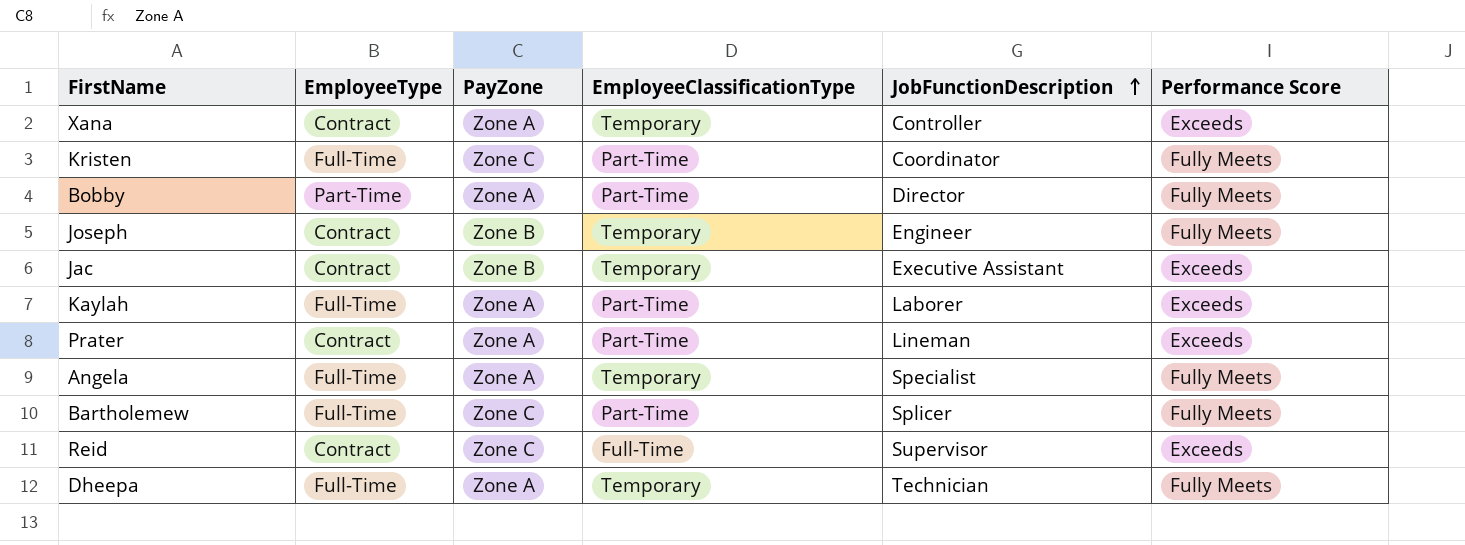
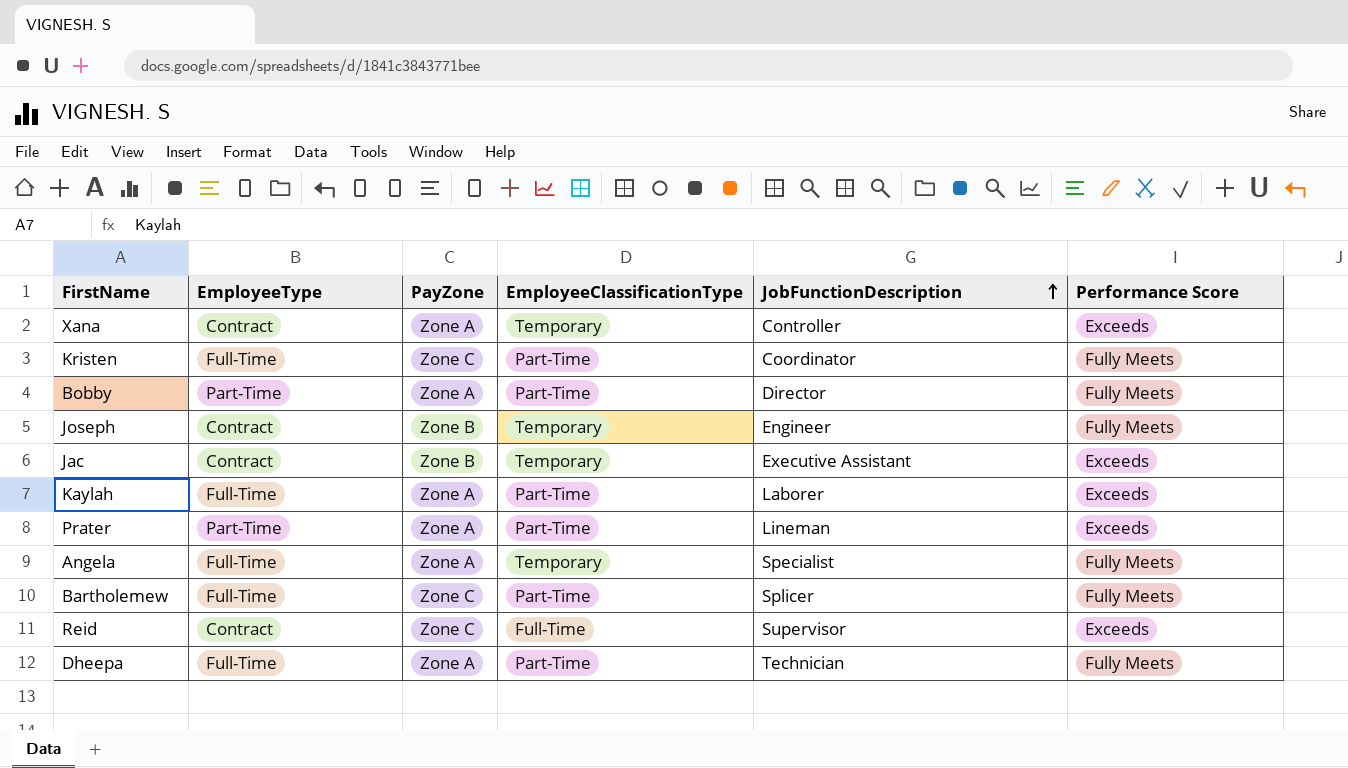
Prater | EmployeeType: Contract -> Part-Time
Dheepa | EmployeeClassificationType: Temporary -> Part-Time

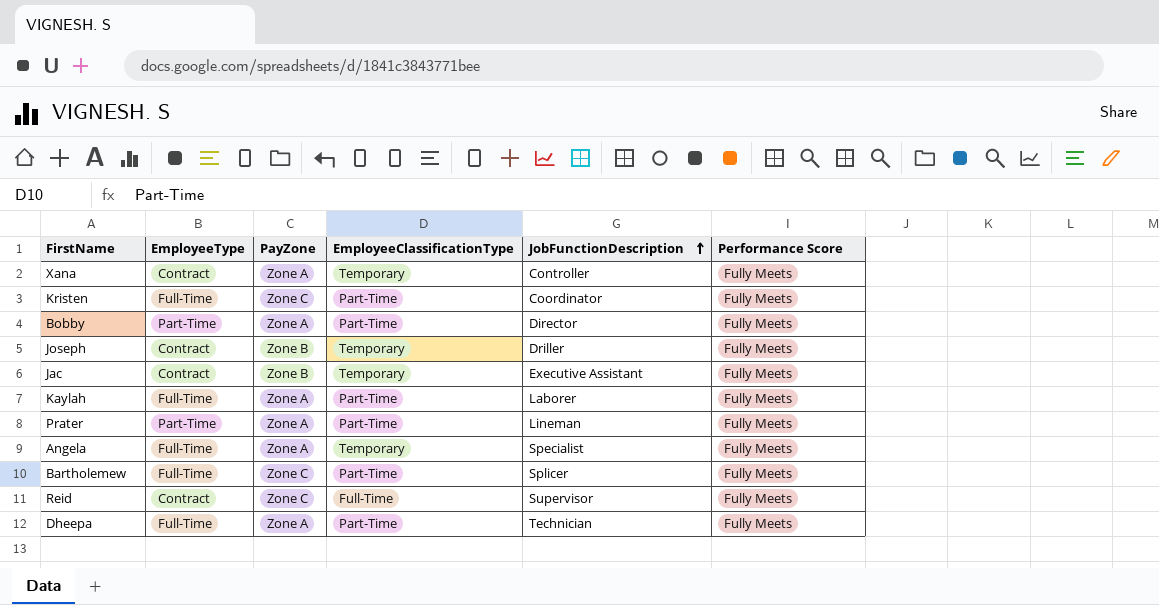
Xana | Performance Score: Exceeds -> Fully Meets
Joseph | JobFunctionDescription: Engineer -> Driller
Jac | Performance Score: Exceeds -> Fully Meets
Kaylah | Performance Score: Exceeds -> Fully Meets
Prater | Performance Score: Exceeds -> Fully Meets
Reid | Performance Score: Exceeds -> Fully Meets

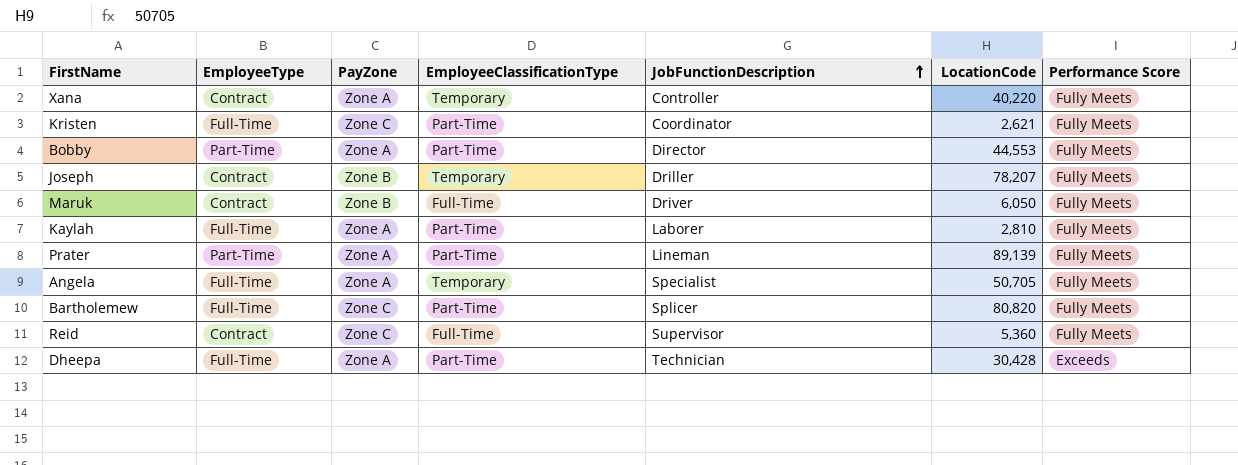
column LocationCode | position: none -> 6
row Jac: Contract | Zone B | Temporary | Executive Assistant | Fully Meets -> none
row Maruk: none -> Contract | Zone B | Full-Time | Driver | 6,050 | Fully Meets
Dheepa | Performance Score: Fully Meets -> Exceeds

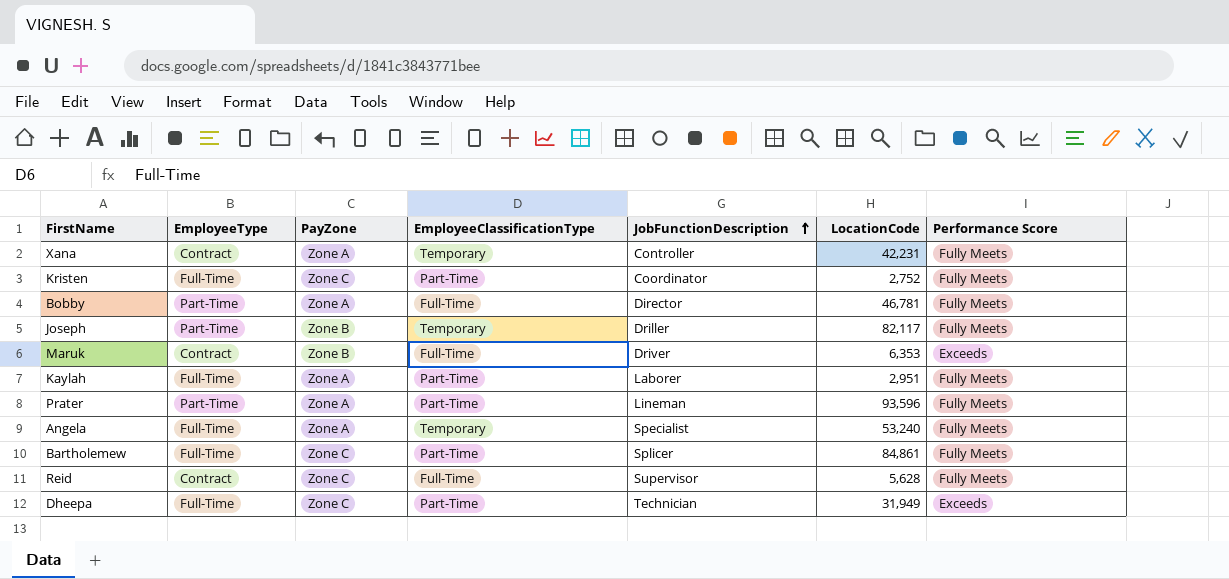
Xana | LocationCode: 40,220 -> 42,231
Kristen | LocationCode: 2,621 -> 2,752
Bobby | EmployeeClassificationType: Part-Time -> Full-Time
Bobby | LocationCode: 44,553 -> 46,781
Joseph | EmployeeType: Contract -> Part-Time
Joseph | LocationCode: 78,207 -> 82,117
Maruk | LocationCode: 6,050 -> 6,353
Maruk | Performance Score: Fully Meets -> Exceeds
Kaylah | LocationCode: 2,810 -> 2,951
Prater | LocationCode: 89,139 -> 93,596
Angela | LocationCode: 50,705 -> 53,240
Bartholemew | LocationCode: 80,820 -> 84,861
Reid | LocationCode: 5,360 -> 5,628
Dheepa | PayZone: Zone A -> Zone C
Dheepa | LocationCode: 30,428 -> 31,949

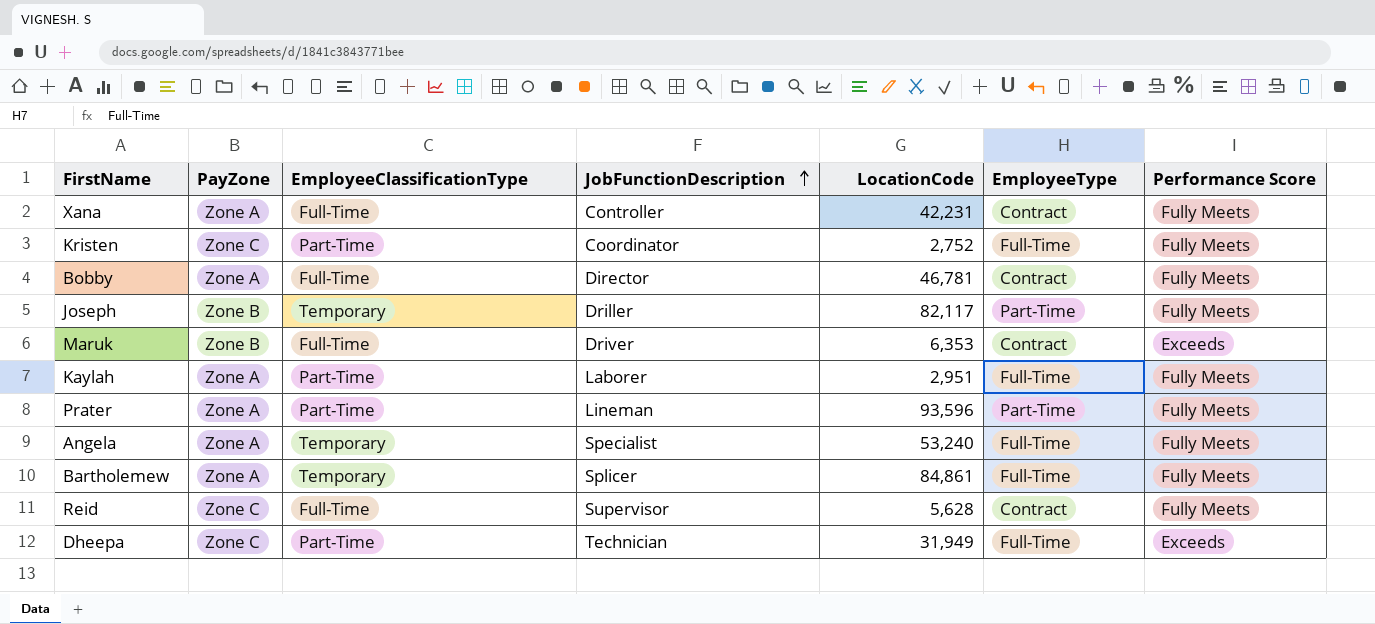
column EmployeeType | position: 2 -> 6
Xana | EmployeeClassificationType: Temporary -> Full-Time
Bobby | EmployeeType: Part-Time -> Contract
Bartholemew | PayZone: Zone C -> Zone A
Bartholemew | EmployeeClassificationType: Part-Time -> Temporary

